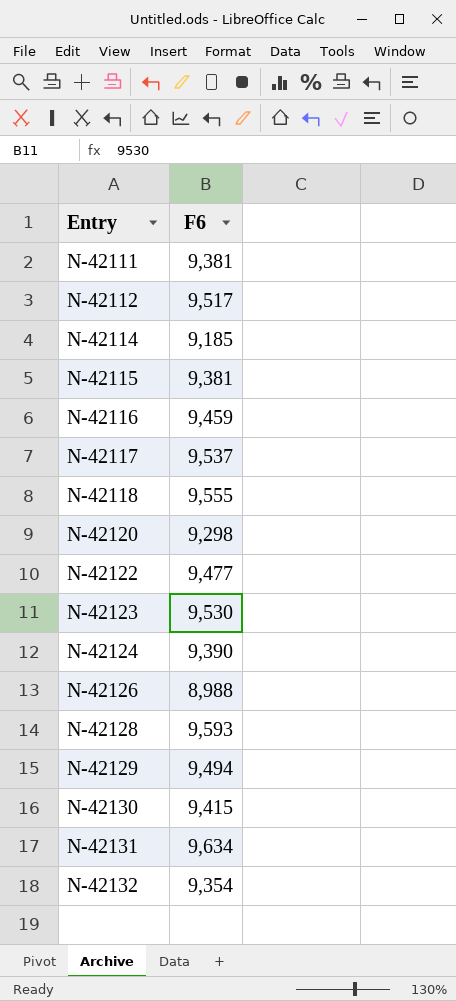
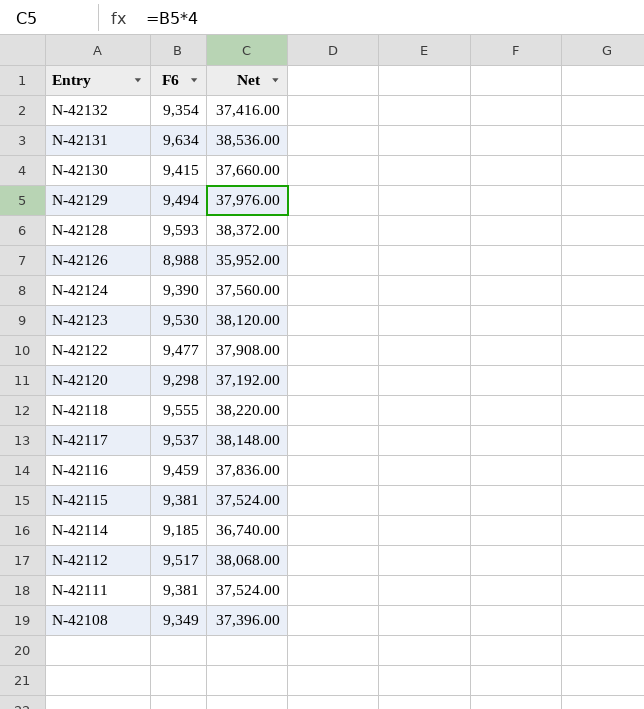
row order: Entry ascending -> Entry descending
column Net | formula: none -> [F6] * 4
row N-42108: none -> 9,349 | 37,396.00

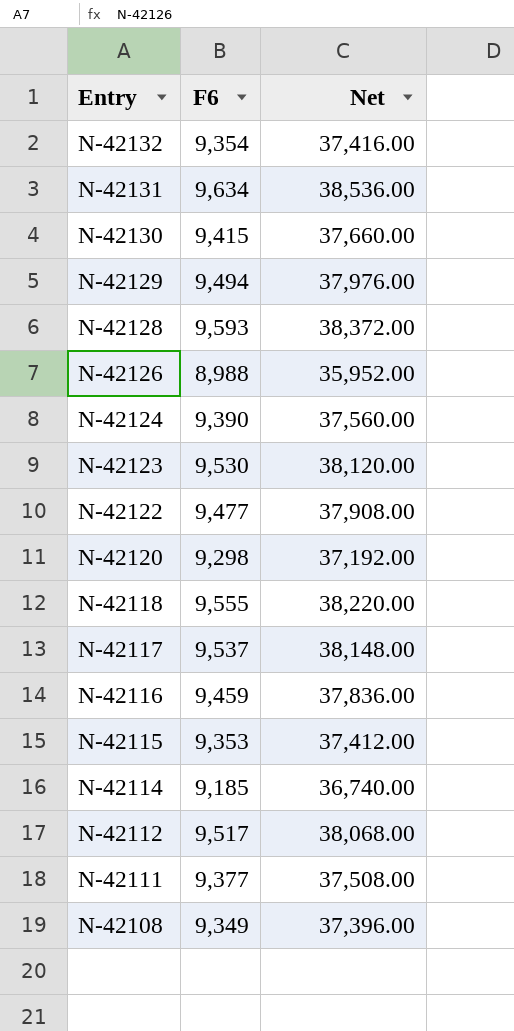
N-42115 | F6: 9,381 -> 9,353
N-42115 | Net: 37,524.00 -> 37,412.00
N-42111 | F6: 9,381 -> 9,377
N-42111 | Net: 37,524.00 -> 37,508.00

